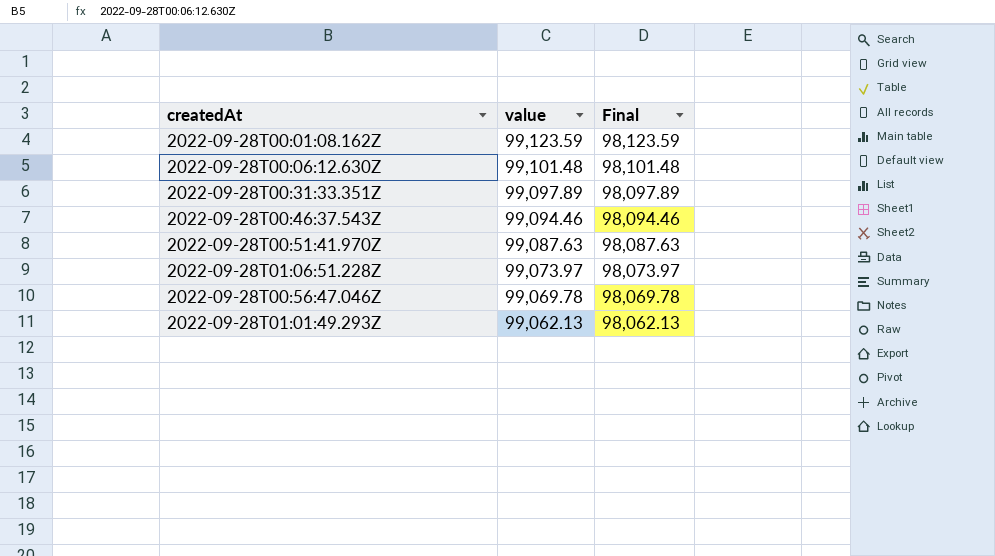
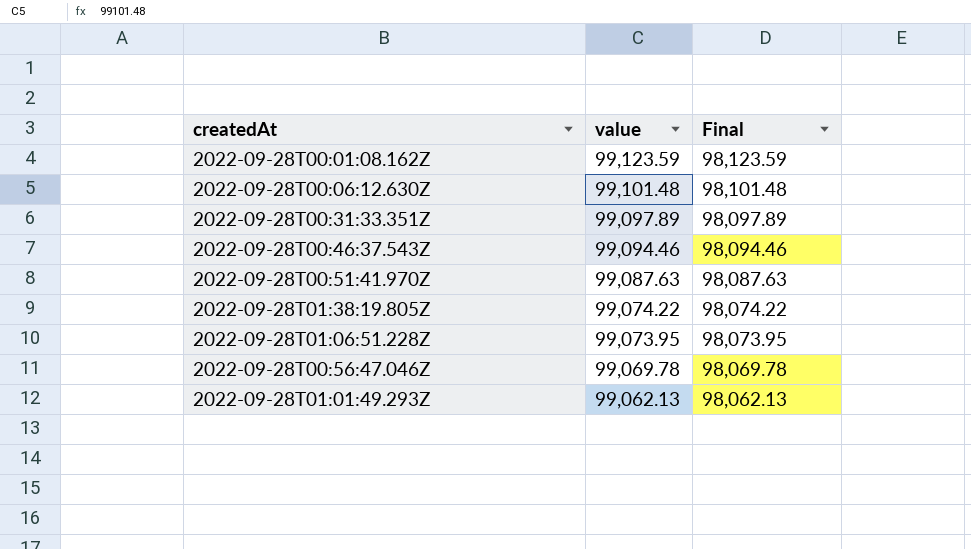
row 2022-09-28T01:38:19.805Z: none -> 99,074.22 | 98,074.22
2022-09-28T01:06:51.228Z | value: 99,073.97 -> 99,073.95
2022-09-28T01:06:51.228Z | Final: 98,073.97 -> 98,073.95

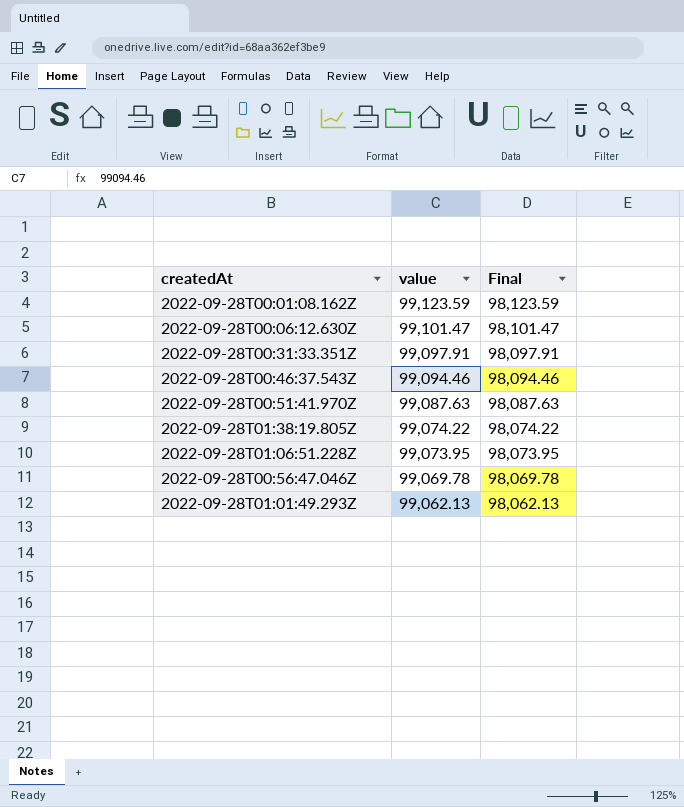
2022-09-28T00:06:12.630Z | value: 99,101.48 -> 99,101.47
2022-09-28T00:06:12.630Z | Final: 98,101.48 -> 98,101.47
2022-09-28T00:31:33.351Z | value: 99,097.89 -> 99,097.91
2022-09-28T00:31:33.351Z | Final: 98,097.89 -> 98,097.91

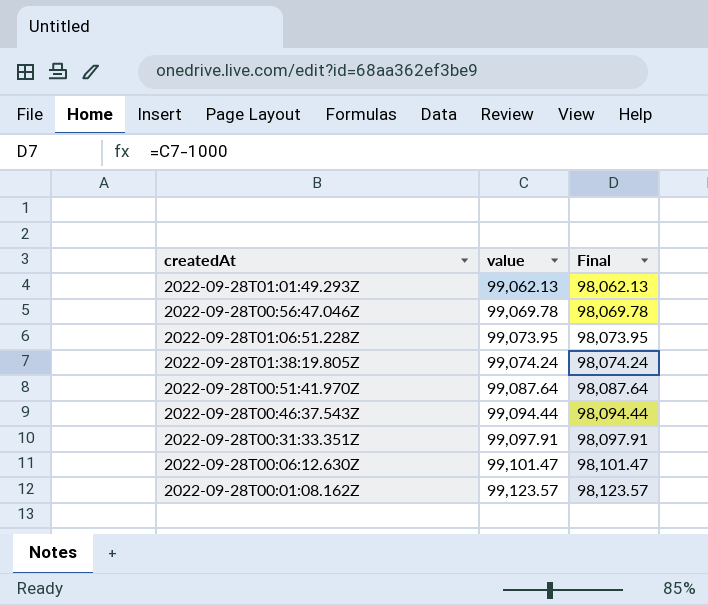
row order: value descending -> value ascending
2022-09-28T01:38:19.805Z | value: 99,074.22 -> 99,074.24
2022-09-28T01:38:19.805Z | Final: 98,074.22 -> 98,074.24
2022-09-28T00:51:41.970Z | value: 99,087.63 -> 99,087.64
2022-09-28T00:51:41.970Z | Final: 98,087.63 -> 98,087.64
2022-09-28T00:46:37.543Z | value: 99,094.46 -> 99,094.44
2022-09-28T00:46:37.543Z | Final: 98,094.46 -> 98,094.44
2022-09-28T00:01:08.162Z | value: 99,123.59 -> 99,123.57
2022-09-28T00:01:08.162Z | Final: 98,123.59 -> 98,123.57

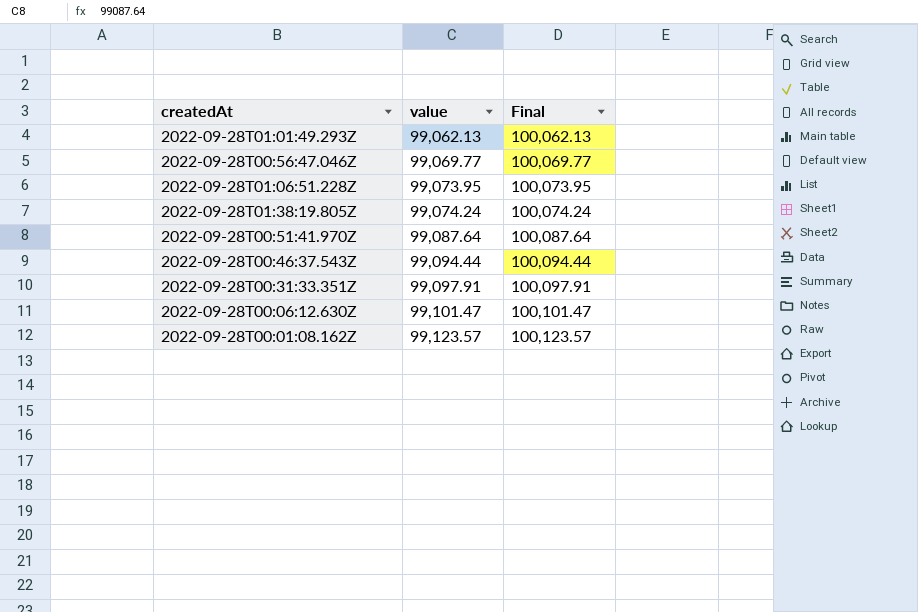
column Final | formula: [value] - 1000 -> [value] + 1000
2022-09-28T00:56:47.046Z | value: 99,069.78 -> 99,069.77

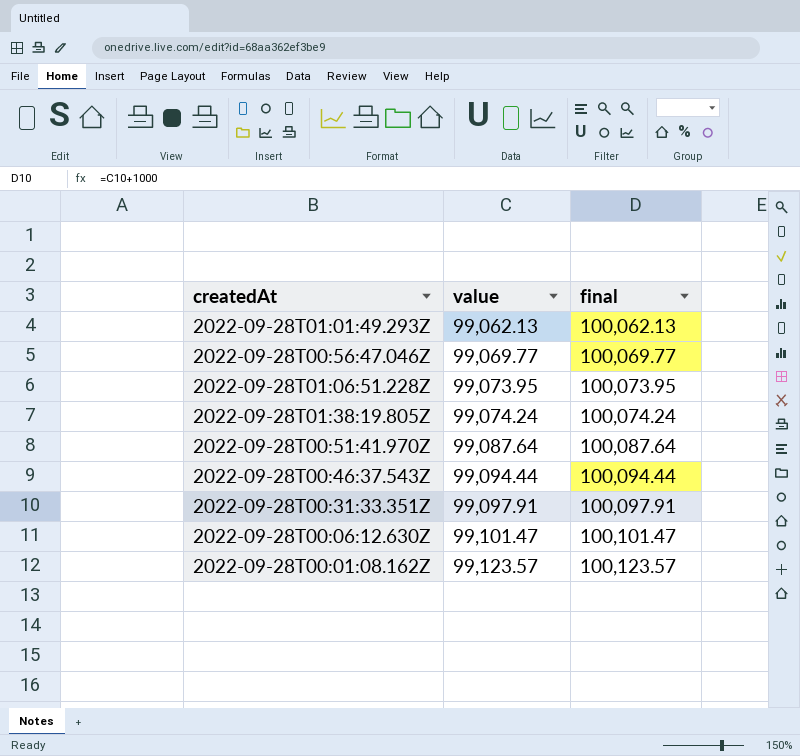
column name: Final -> final

